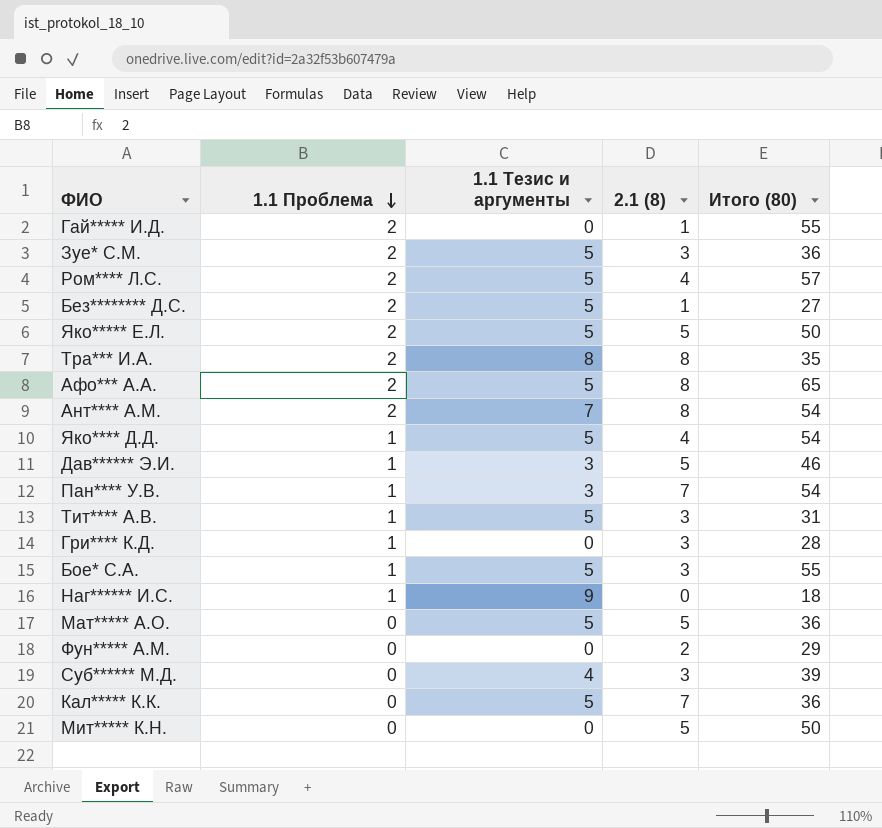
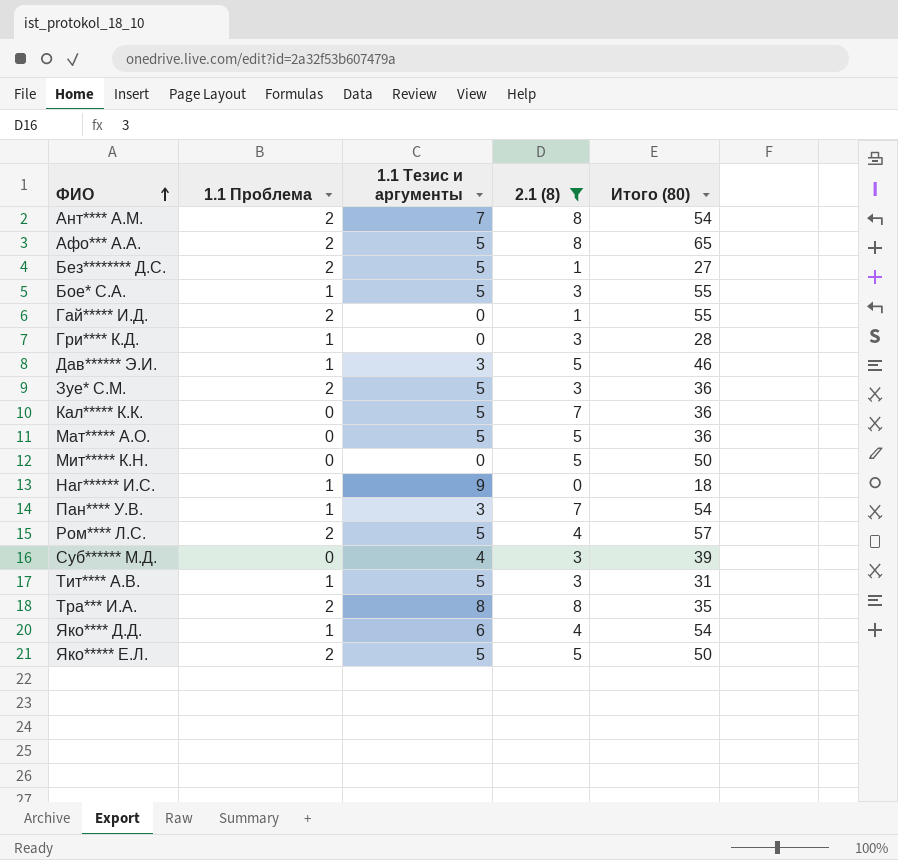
filter: none -> 2.1 (8) != 2
row order: 1.1 Проблема descending -> ФИО ascending
Яко**** Д.Д. | 1.1 Тезис и аргументы: 5 -> 6

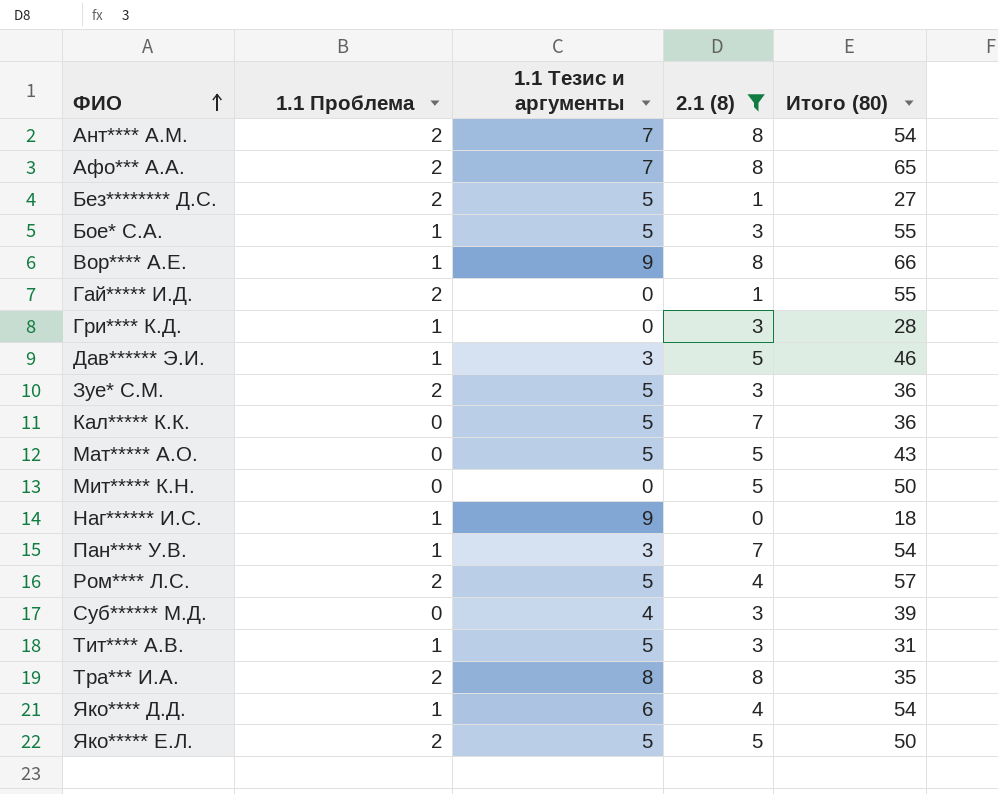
Афо*** А.А. | 1.1 Тезис и аргументы: 5 -> 7
row Вор**** А.Е.: none -> 1 | 9 | 8 | 66
Мат***** А.О. | Итого (80): 36 -> 43

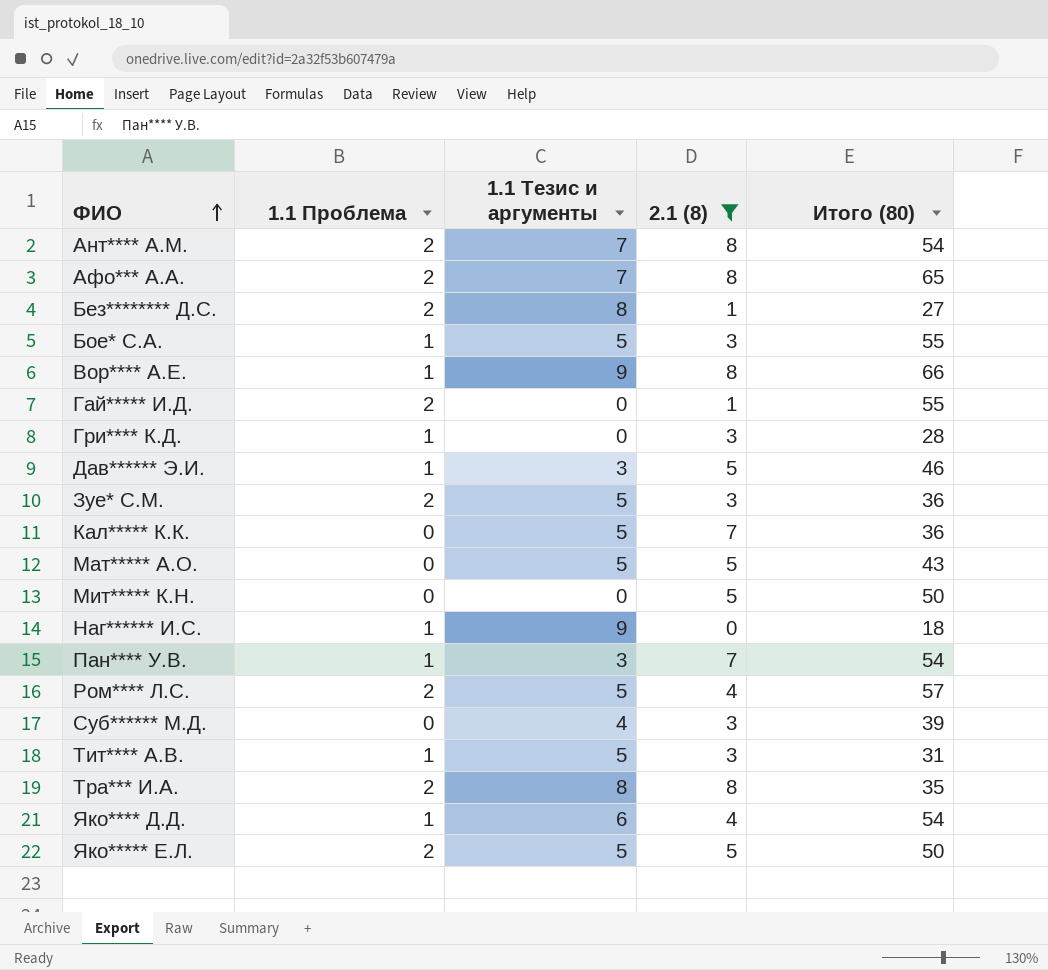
Без******** Д.С. | 1.1 Тезис и аргументы: 5 -> 8

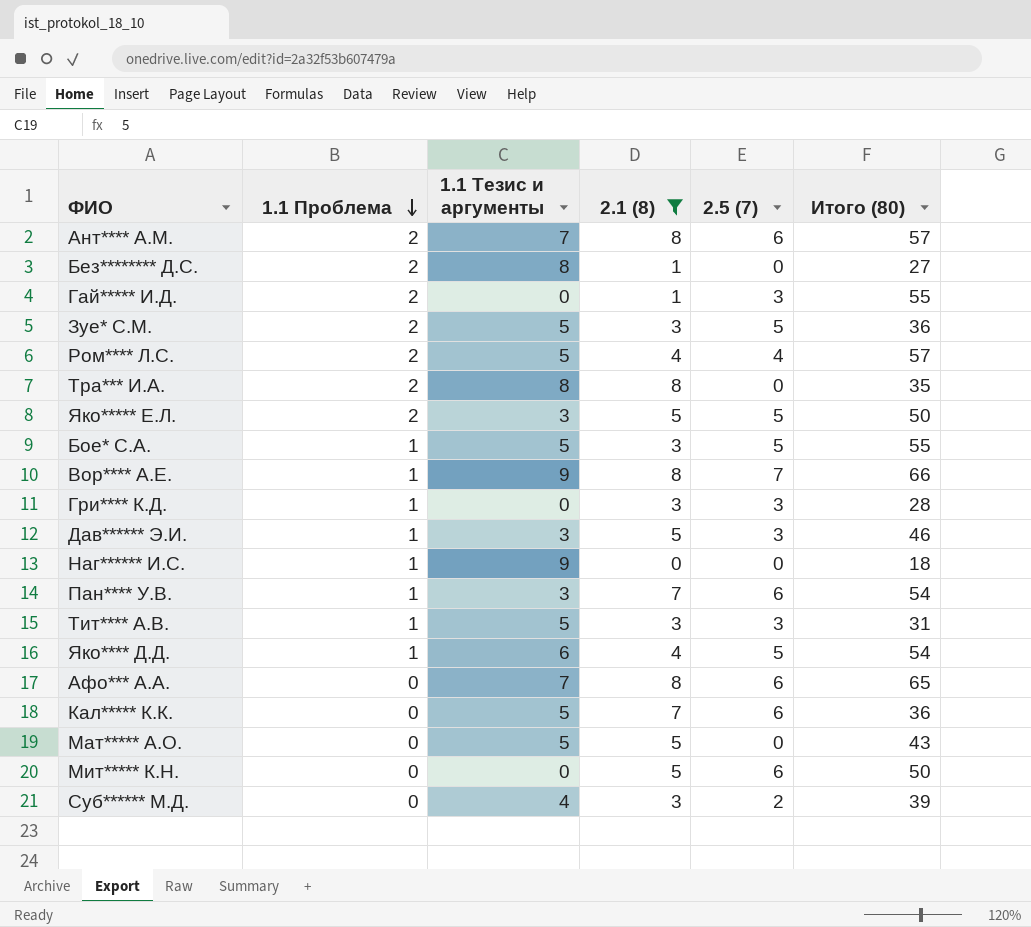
row order: ФИО ascending -> 1.1 Проблема descending
column 2.5 (7) | position: none -> 5
Ант**** А.М. | Итого (80): 54 -> 57
Яко***** Е.Л. | 1.1 Тезис и аргументы: 5 -> 3
Афо*** А.А. | 1.1 Проблема: 2 -> 0

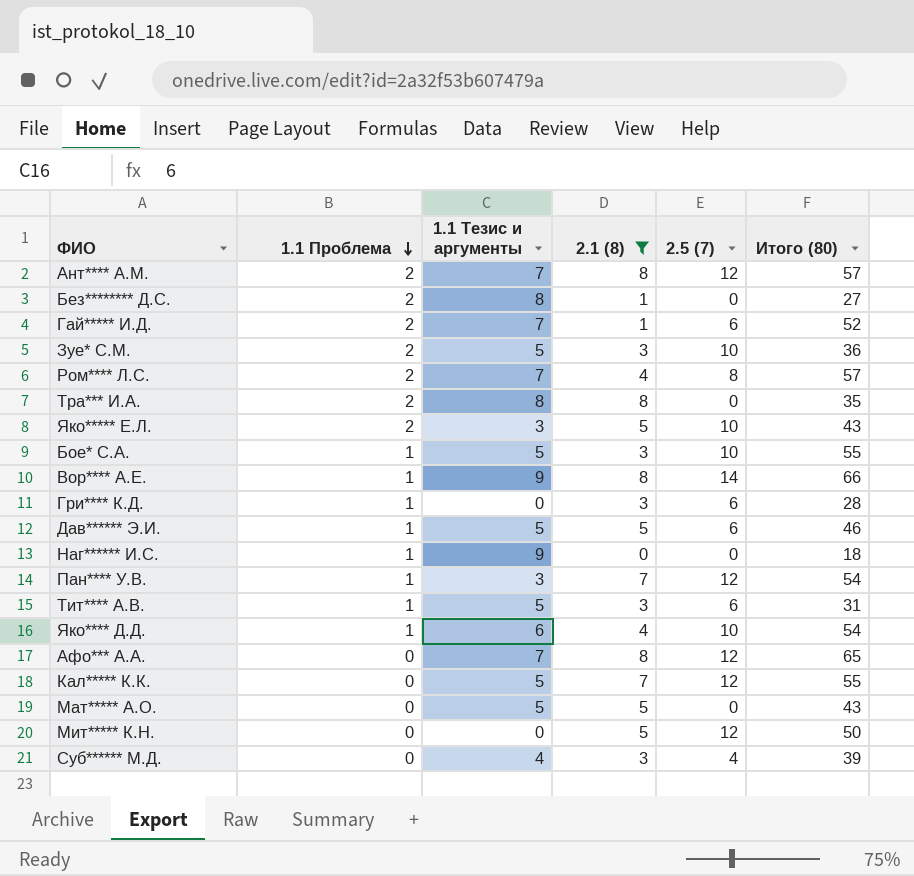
Ант**** А.М. | 2.5 (7): 6 -> 12
Гай***** И.Д. | 1.1 Тезис и аргументы: 0 -> 7
Гай***** И.Д. | 2.5 (7): 3 -> 6
Гай***** И.Д. | Итого (80): 55 -> 52
Зуе* С.М. | 2.5 (7): 5 -> 10
Ром**** Л.С. | 1.1 Тезис и аргументы: 5 -> 7
Ром**** Л.С. | 2.5 (7): 4 -> 8
Яко***** Е.Л. | 2.5 (7): 5 -> 10
Яко***** Е.Л. | Итого (80): 50 -> 43
Бое* С.А. | 2.5 (7): 5 -> 10
Вор**** А.Е. | 2.5 (7): 7 -> 14
Гри**** К.Д. | 2.5 (7): 3 -> 6
Дав****** Э.И. | 1.1 Тезис и аргументы: 3 -> 5
Дав****** Э.И. | 2.5 (7): 3 -> 6
Пан**** У.В. | 2.5 (7): 6 -> 12
Тит**** А.В. | 2.5 (7): 3 -> 6
Яко**** Д.Д. | 2.5 (7): 5 -> 10
Афо*** А.А. | 2.5 (7): 6 -> 12
Кал***** К.К. | 2.5 (7): 6 -> 12
Кал***** К.К. | Итого (80): 36 -> 55
Мит***** К.Н. | 2.5 (7): 6 -> 12
Суб****** М.Д. | 2.5 (7): 2 -> 4

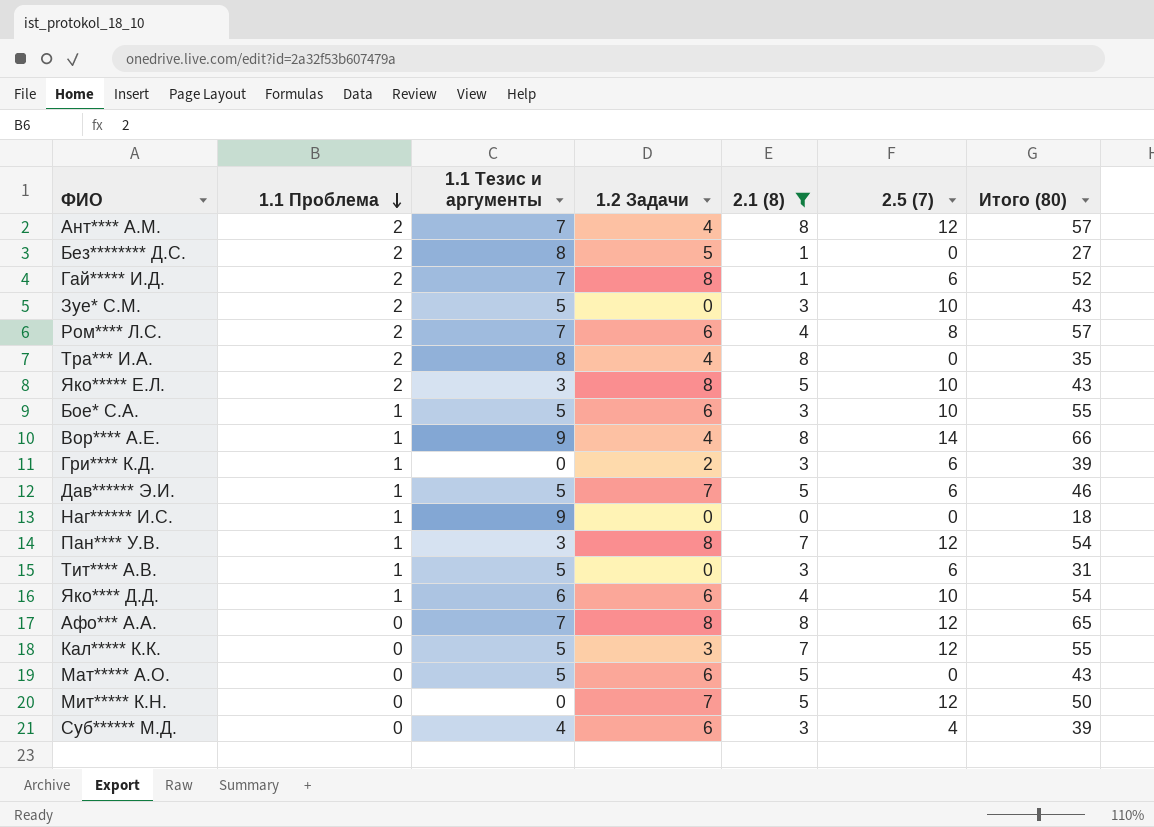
column 1.2 Задачи | position: none -> 4
Зуе* С.М. | Итого (80): 36 -> 43
Гри**** К.Д. | Итого (80): 28 -> 39

